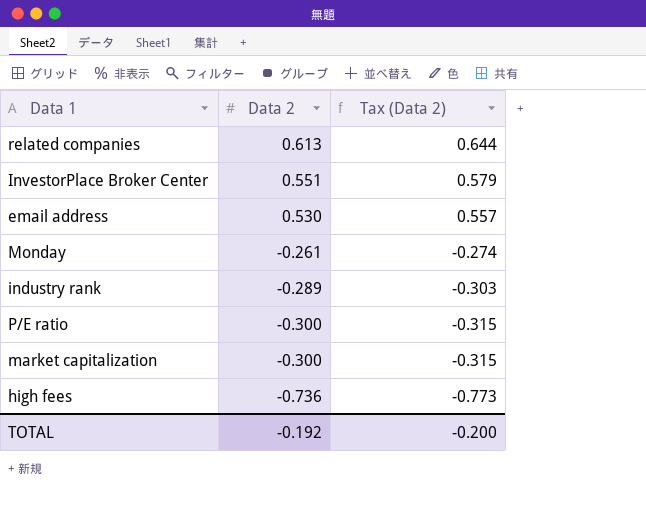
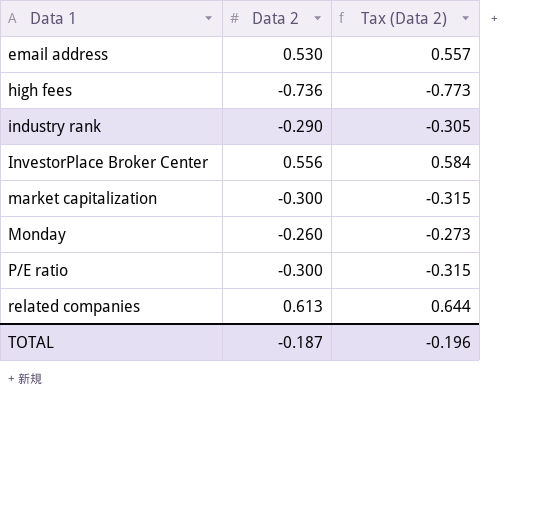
row order: Data 2 descending -> Data 1 ascending
industry rank | Data 2: -0.289 -> -0.290
industry rank | Tax (Data 2): -0.303 -> -0.305
InvestorPlace Broker Center | Data 2: 0.551 -> 0.556
InvestorPlace Broker Center | Tax (Data 2): 0.579 -> 0.584
Monday | Data 2: -0.261 -> -0.260
Monday | Tax (Data 2): -0.274 -> -0.273
TOTAL | Data 2: -0.192 -> -0.187
TOTAL | Tax (Data 2): -0.200 -> -0.196

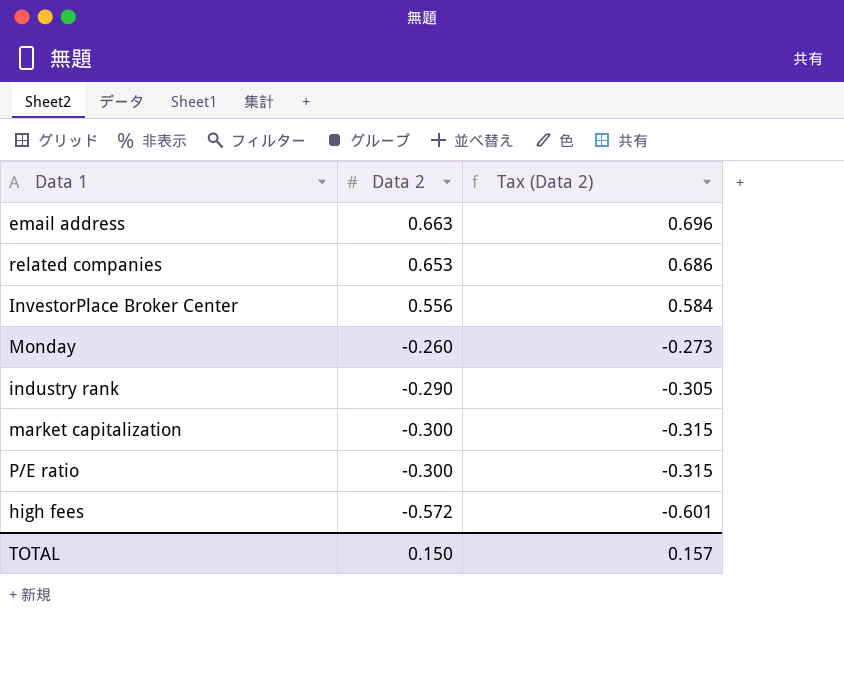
row order: Data 1 ascending -> Data 2 descending
email address | Data 2: 0.530 -> 0.663
email address | Tax (Data 2): 0.557 -> 0.696
related companies | Data 2: 0.613 -> 0.653
related companies | Tax (Data 2): 0.644 -> 0.686
high fees | Data 2: -0.736 -> -0.572
high fees | Tax (Data 2): -0.773 -> -0.601
TOTAL | Data 2: -0.187 -> 0.150
TOTAL | Tax (Data 2): -0.196 -> 0.157

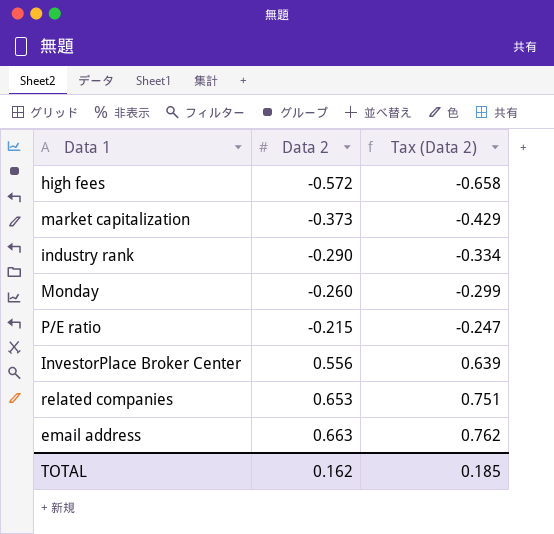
row order: Data 2 descending -> Data 2 ascending
column Tax (Data 2) | formula: [Data 2] * 1.05 -> [Data 2] * 1.15
market capitalization | Data 2: -0.300 -> -0.373
P/E ratio | Data 2: -0.300 -> -0.215
TOTAL | Data 2: 0.150 -> 0.162
TOTAL | Tax (Data 2): 0.157 -> 0.185

